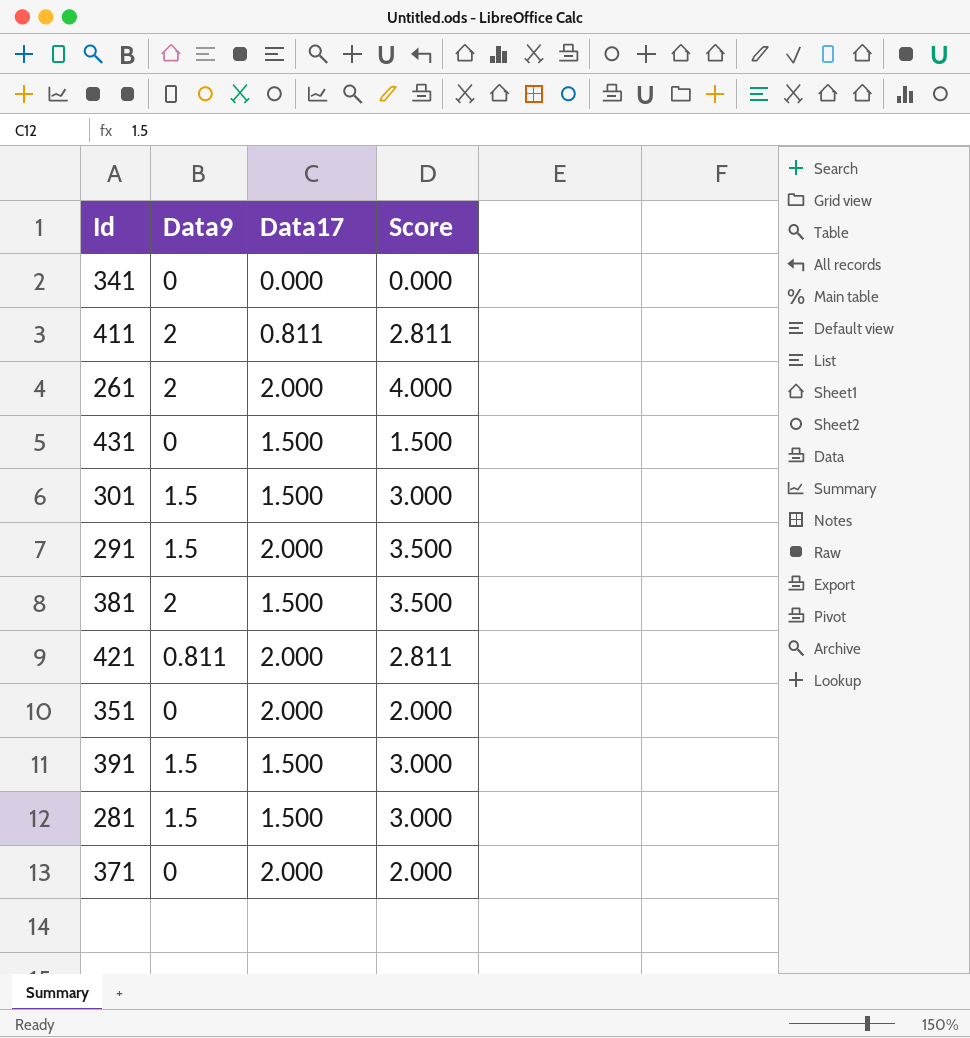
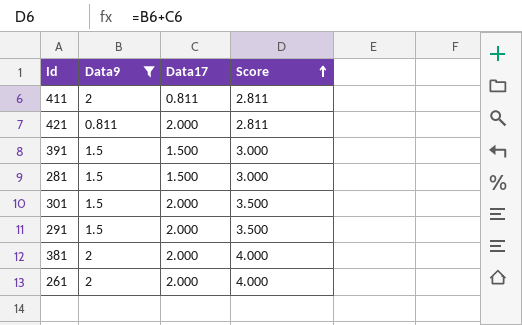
filter: none -> Data9 != 0
row order: none -> Score ascending
301 | Data17: 1.500 -> 2.000
301 | Score: 3.000 -> 3.500
381 | Data17: 1.500 -> 2.000
381 | Score: 3.500 -> 4.000

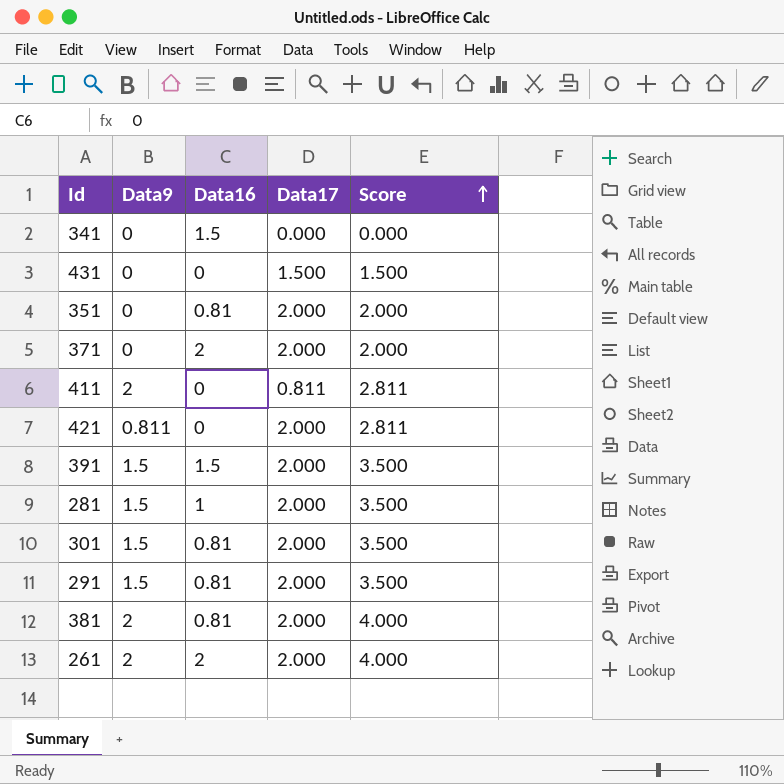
filter: Data9 != 0 -> none
column Data16 | position: none -> 3
391 | Data17: 1.500 -> 2.000
391 | Score: 3.000 -> 3.500
281 | Data17: 1.500 -> 2.000
281 | Score: 3.000 -> 3.500

